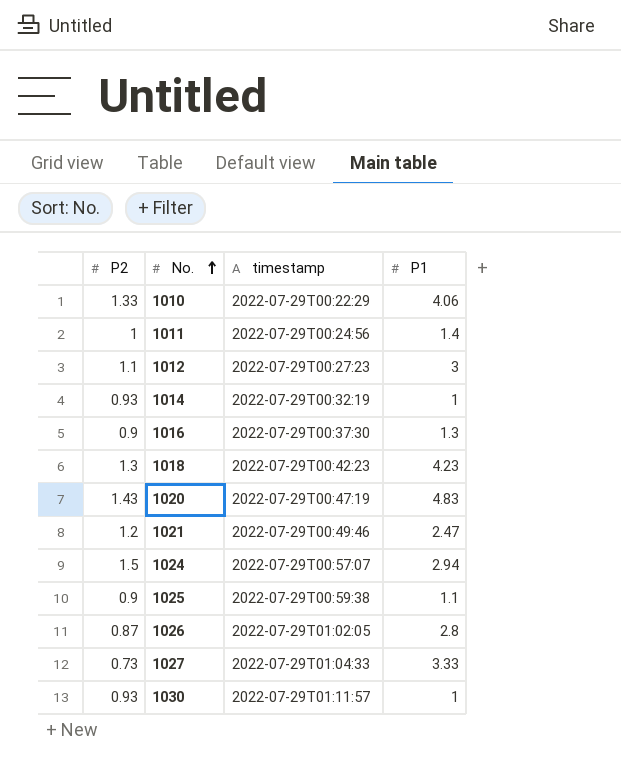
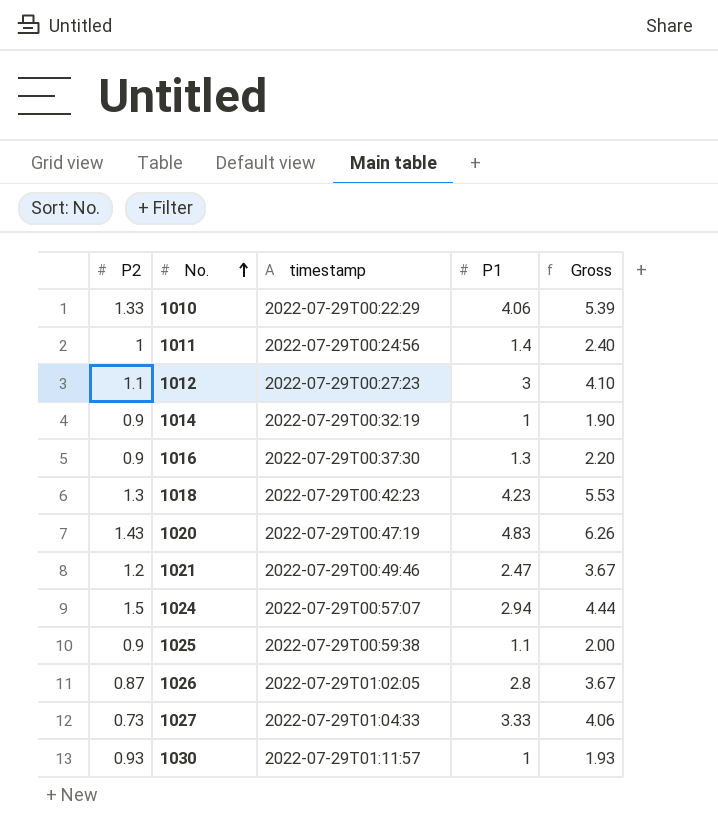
column Gross | formula: none -> [P2] + [P1]
1014 | P2: 0.93 -> 0.9

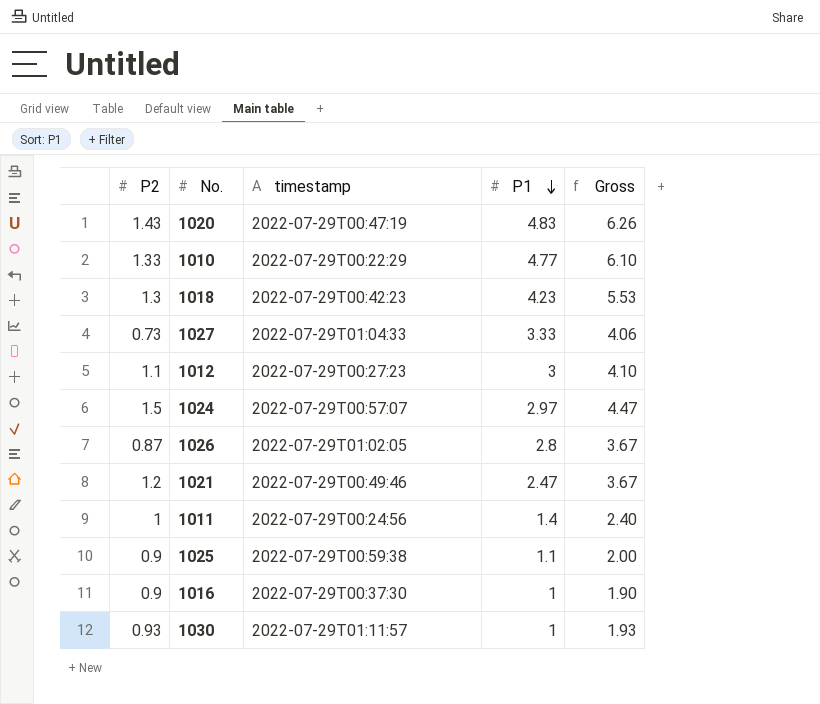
row order: No. ascending -> P1 descending
row 1014: 0.9 | 2022-07-29T00:32:19 | 1 | 1.90 -> none
1010 | P1: 4.06 -> 4.77
1010 | Gross: 5.39 -> 6.10
1024 | P1: 2.94 -> 2.97
1024 | Gross: 4.44 -> 4.47
1016 | P1: 1.3 -> 1
1016 | Gross: 2.20 -> 1.90

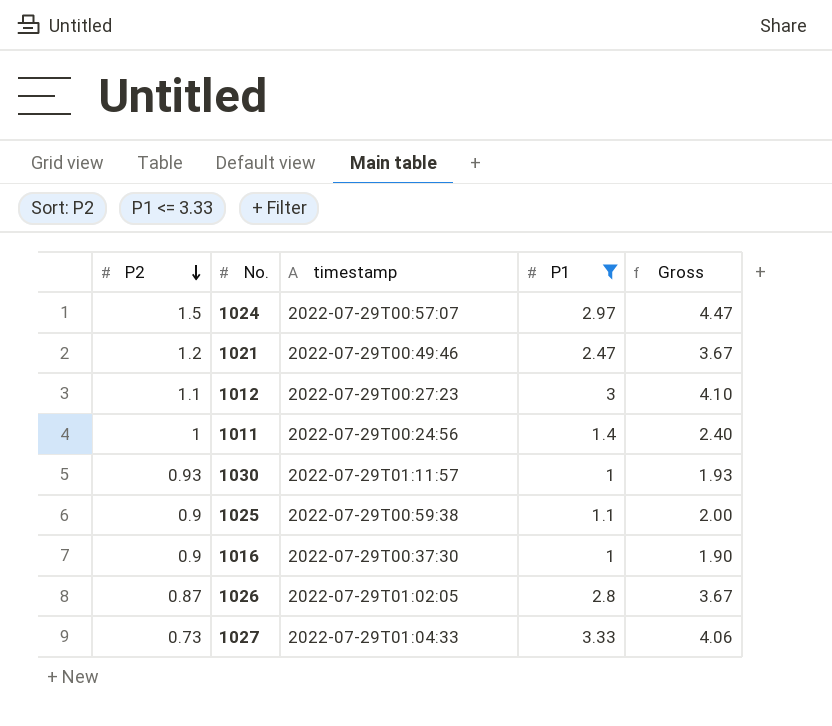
filter: none -> P1 <= 3.33
row order: P1 descending -> P2 descending

